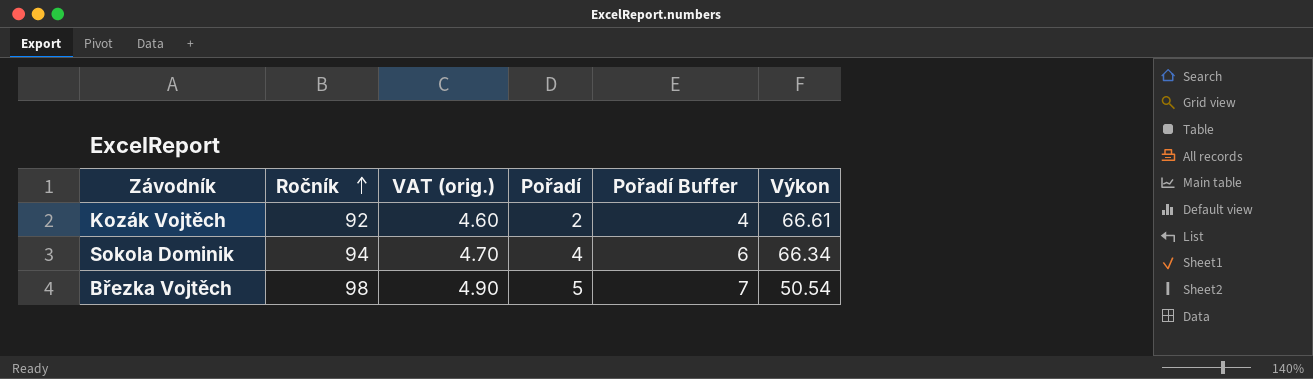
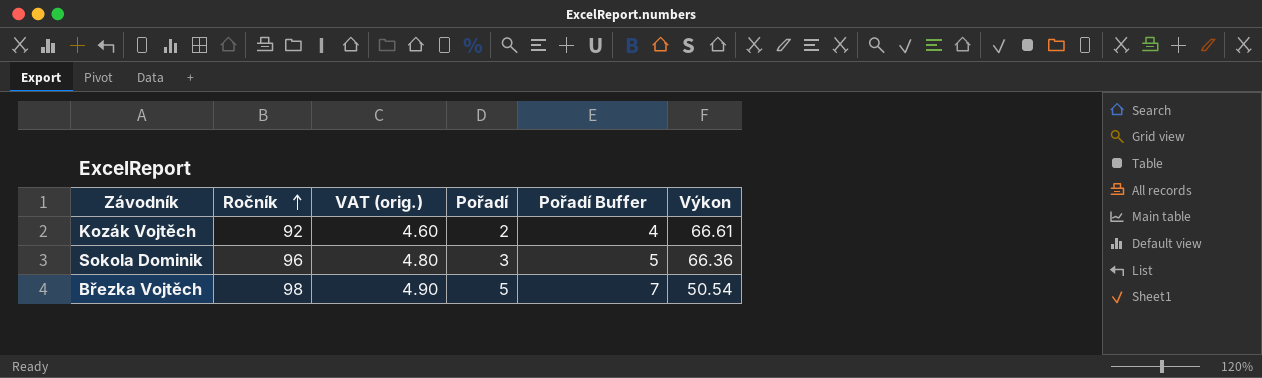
Sokola Dominik | Ročník: 94 -> 96
Sokola Dominik | VAT (orig.): 4.70 -> 4.80
Sokola Dominik | Pořadí: 4 -> 3
Sokola Dominik | Pořadí Buffer: 6 -> 5
Sokola Dominik | Výkon: 66.34 -> 66.36

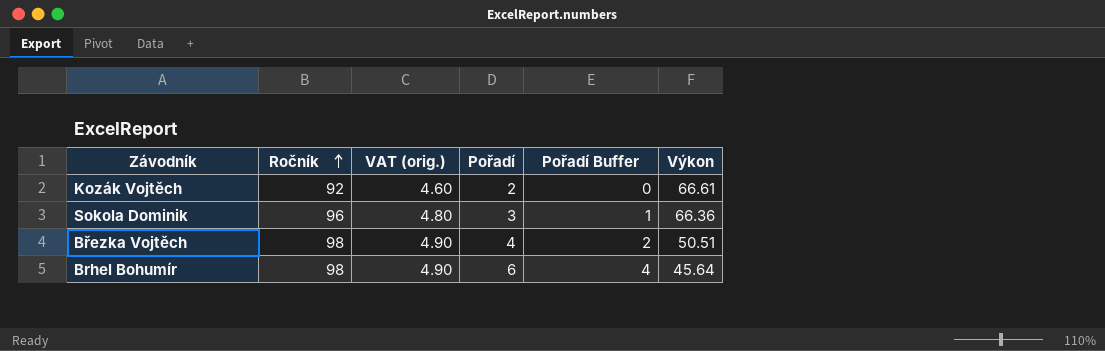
column Pořadí Buffer | formula: [Pořadí] + 2 -> [Pořadí] - 2
Březka Vojtěch | Pořadí: 5 -> 4
Březka Vojtěch | Výkon: 50.54 -> 50.51
row Brhel Bohumír: none -> 98 | 4.90 | 6 | 4 | 45.64

